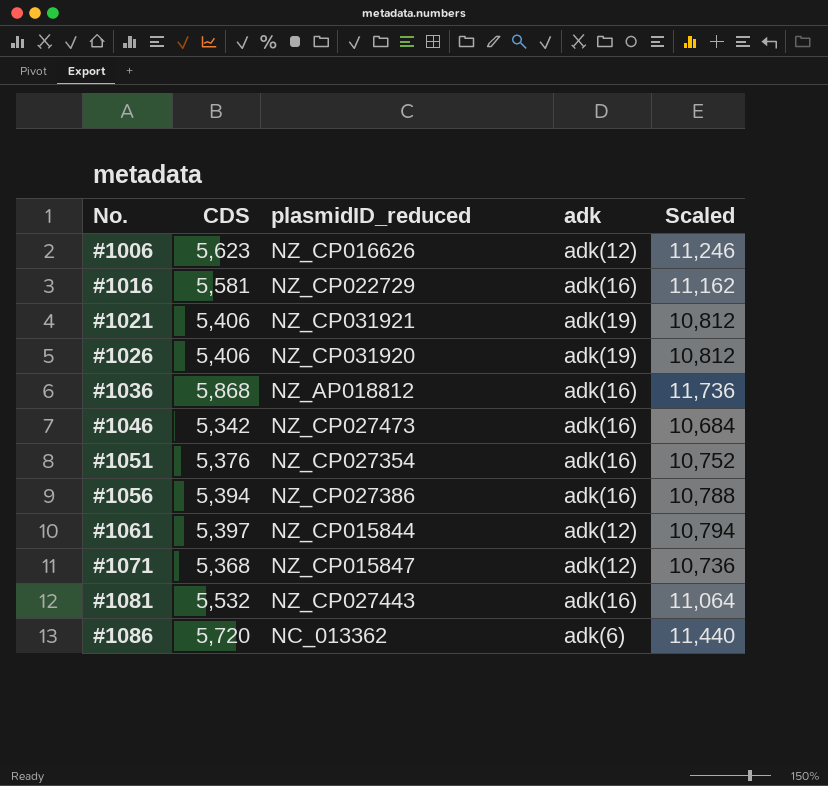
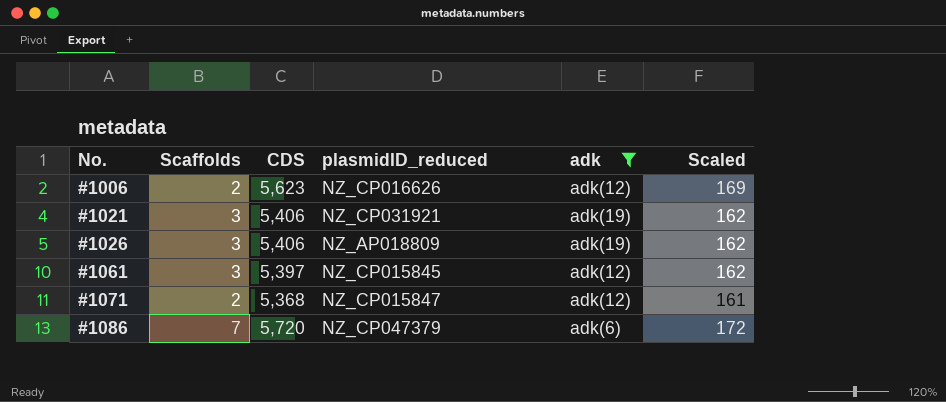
filter: none -> adk != adk(16)
column Scaffolds | position: none -> 2
column Scaled | formula: [CDS] * 2 -> [CDS] * 0.03
#1026 | plasmidID_reduced: NZ_CP031920 -> NZ_AP018809
#1061 | plasmidID_reduced: NZ_CP015844 -> NZ_CP015845
#1086 | plasmidID_reduced: NC_013362 -> NZ_CP047379

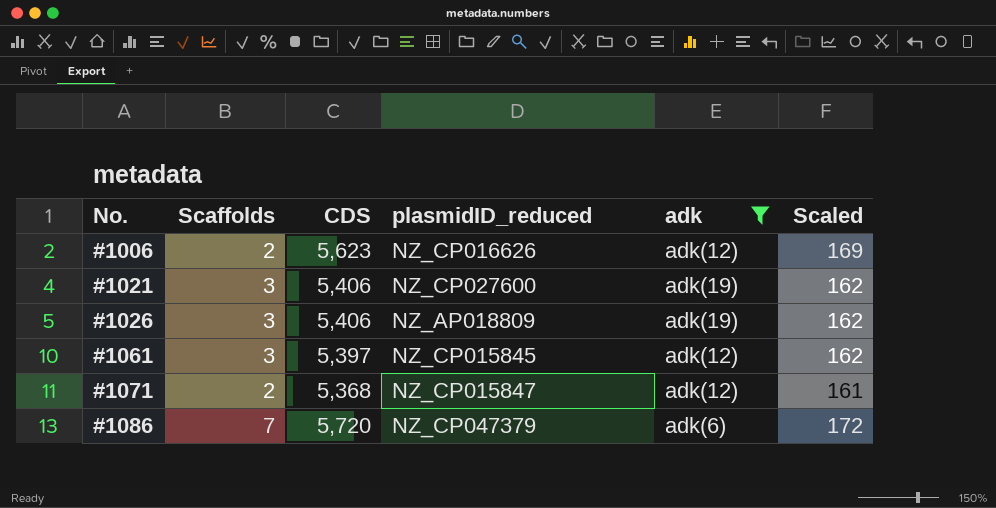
#1021 | plasmidID_reduced: NZ_CP031921 -> NZ_CP027600

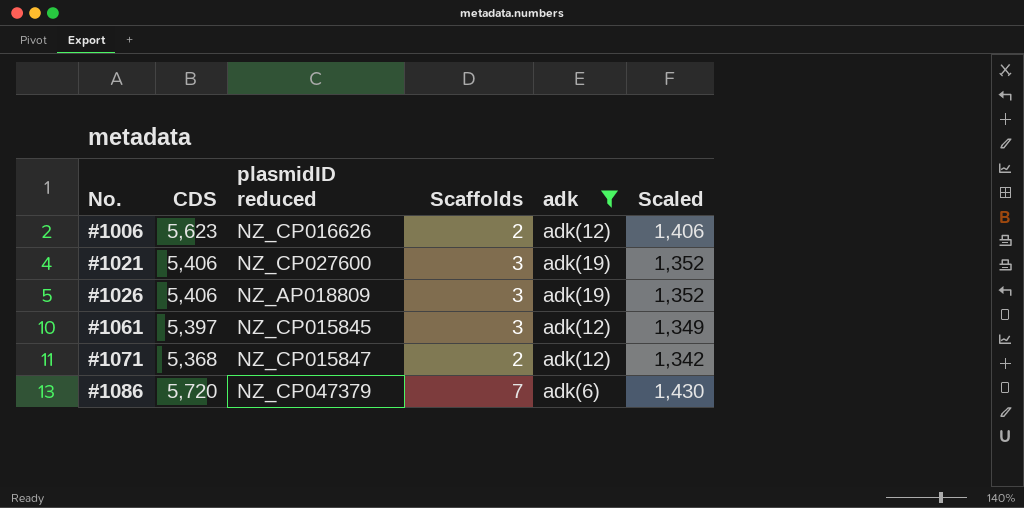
column name: plasmidID_reduced -> plasmidID reduced
column Scaffolds | position: 2 -> 4
column Scaled | formula: [CDS] * 0.03 -> [CDS] * 0.25

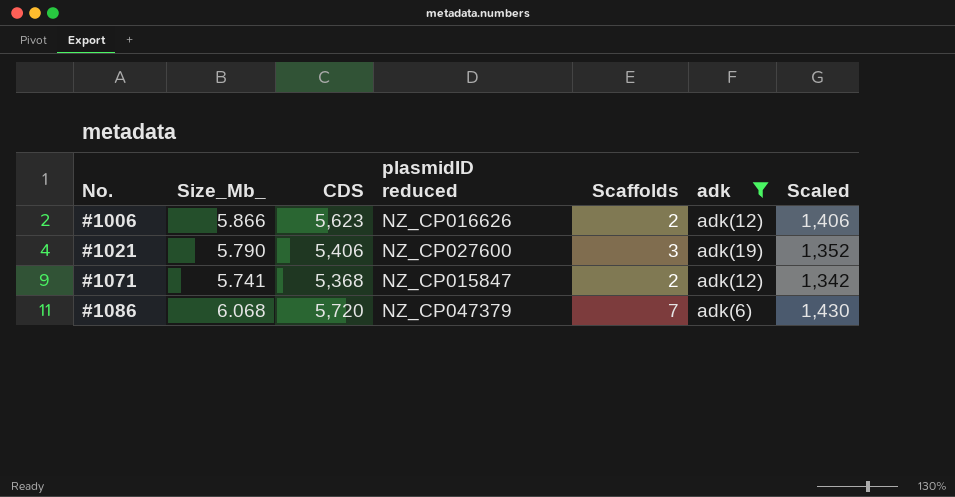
column Size_Mb_ | position: none -> 2
row #1026: 5,406 | NZ_AP018809 | 3 | adk(19) | 1,352 -> none
row #1061: 5,397 | NZ_CP015845 | 3 | adk(12) | 1,349 -> none

